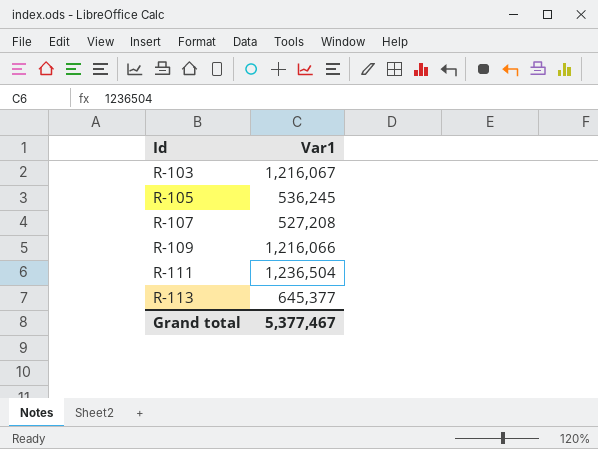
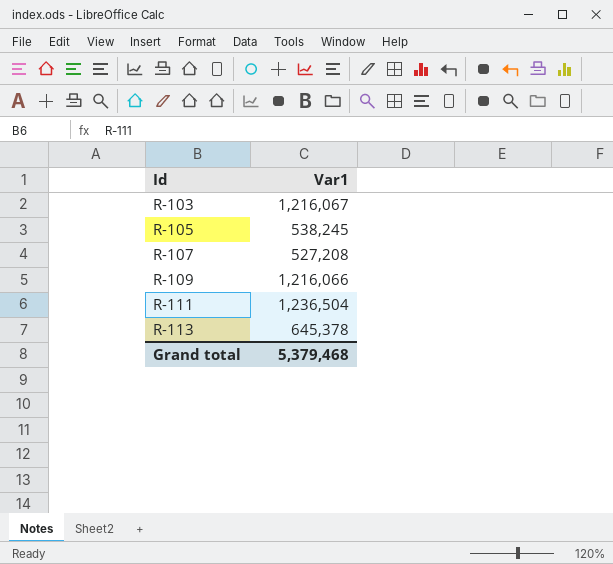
R-105 | Var1: 536,245 -> 538,245
R-113 | Var1: 645,377 -> 645,378
Grand total | Var1: 5,377,467 -> 5,379,468

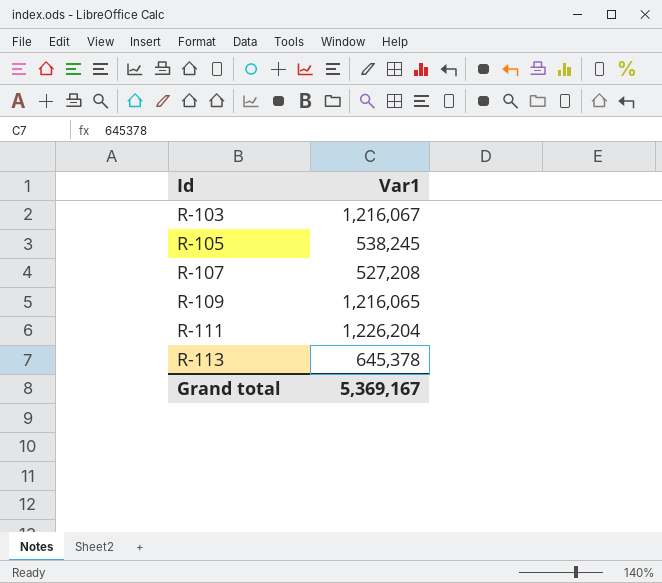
R-109 | Var1: 1,216,066 -> 1,216,065
R-111 | Var1: 1,236,504 -> 1,226,204
Grand total | Var1: 5,379,468 -> 5,369,167

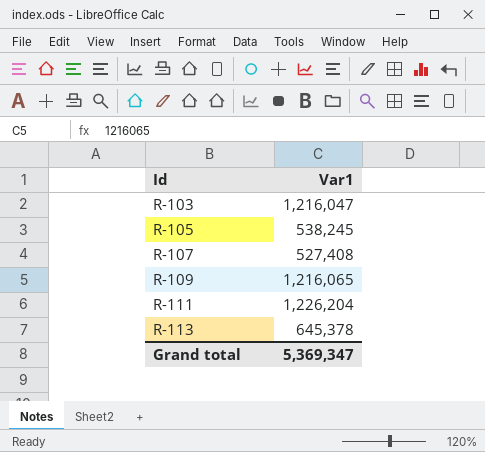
R-103 | Var1: 1,216,067 -> 1,216,047
R-107 | Var1: 527,208 -> 527,408
Grand total | Var1: 5,369,167 -> 5,369,347

